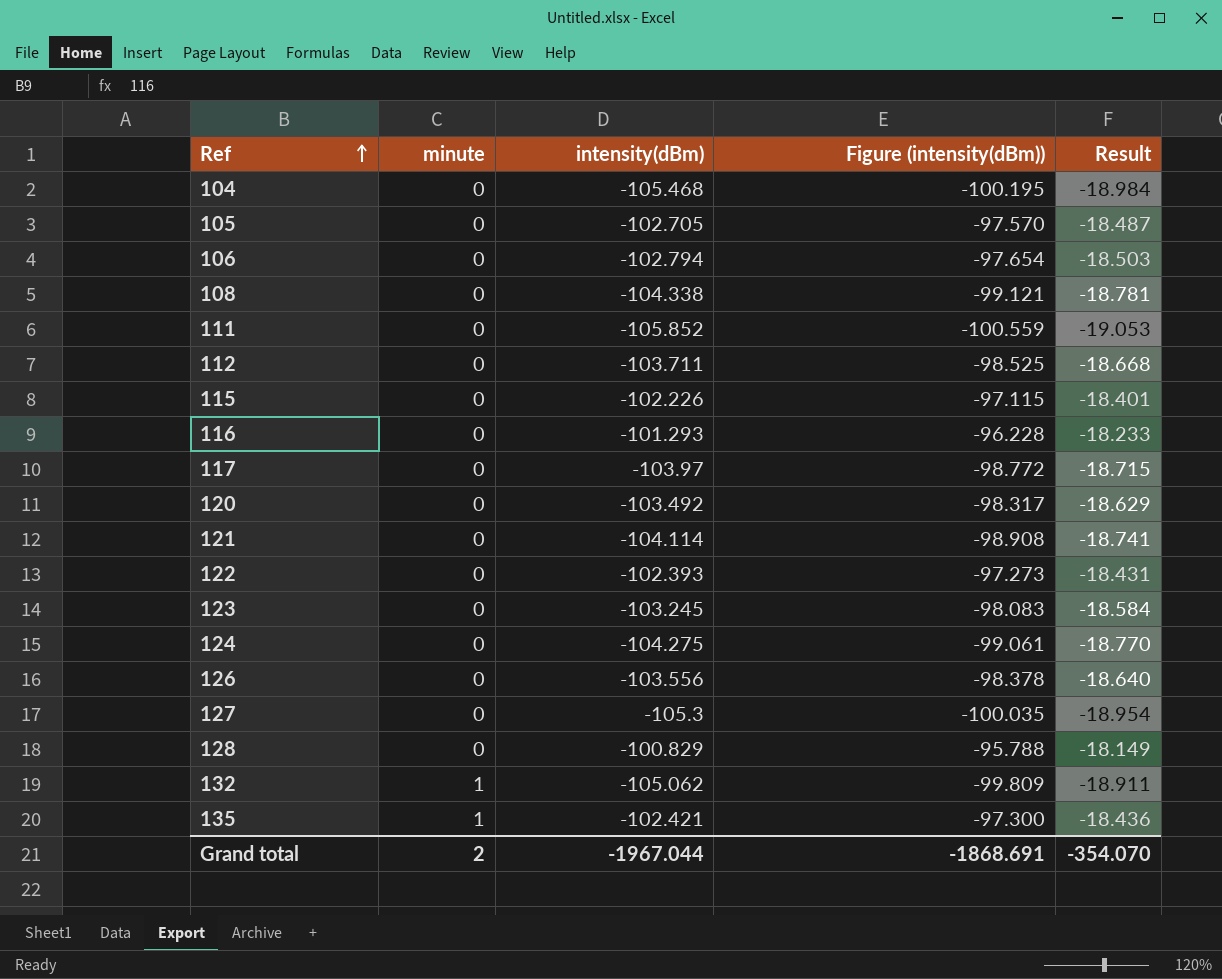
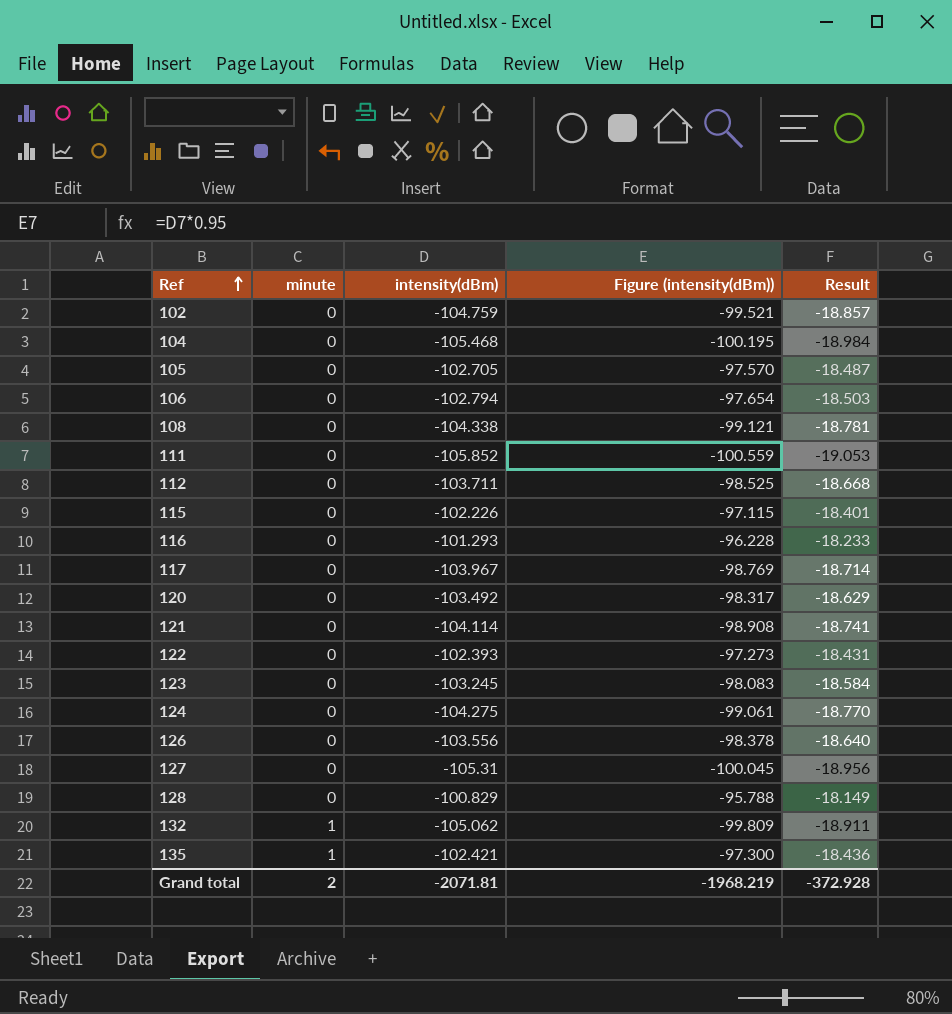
row 102: none -> 0 | -104.759 | -99.521 | -18.857
117 | intensity(dBm): -103.97 -> -103.967
117 | Figure (intensity(dBm)): -98.772 -> -98.769
117 | Result: -18.715 -> -18.714
127 | intensity(dBm): -105.3 -> -105.31
127 | Figure (intensity(dBm)): -100.035 -> -100.045
127 | Result: -18.954 -> -18.956
Grand total | intensity(dBm): -1967.044 -> -2071.81
Grand total | Figure (intensity(dBm)): -1868.691 -> -1968.219
Grand total | Result: -354.070 -> -372.928

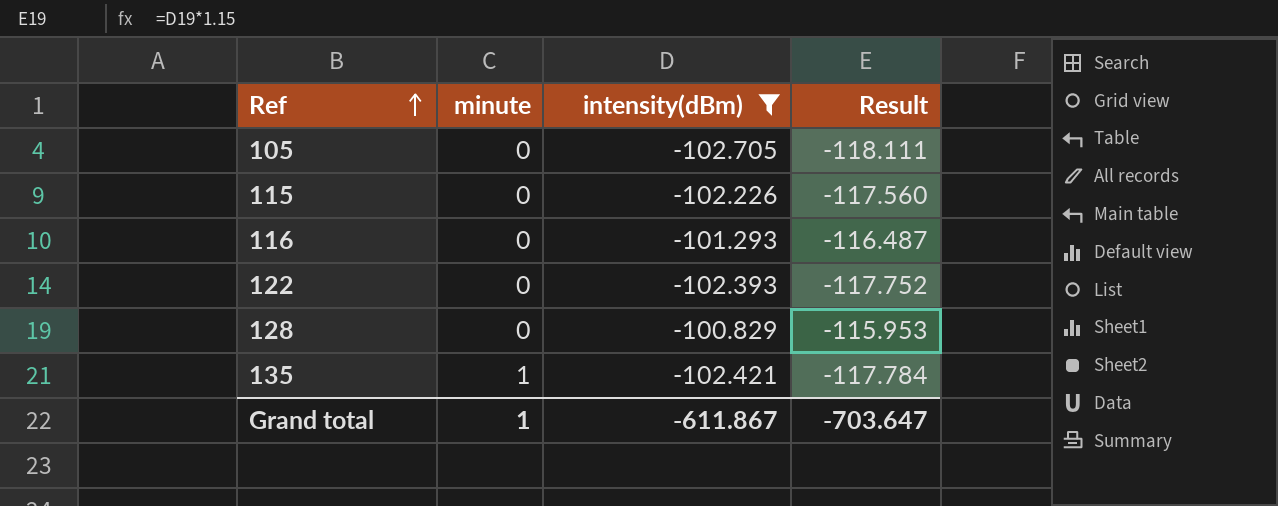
filter: none -> intensity(dBm) >= -102.705
column Figure (intensity(dBm)) | formula: [intensity(dBm)] * 0.95 -> none
column Result | formula: [intensity(dBm)] * 0.18 -> [intensity(dBm)] * 1.15
Grand total | minute: 2 -> 1
Grand total | intensity(dBm): -2071.81 -> -611.867
Grand total | Result: -372.928 -> -703.647

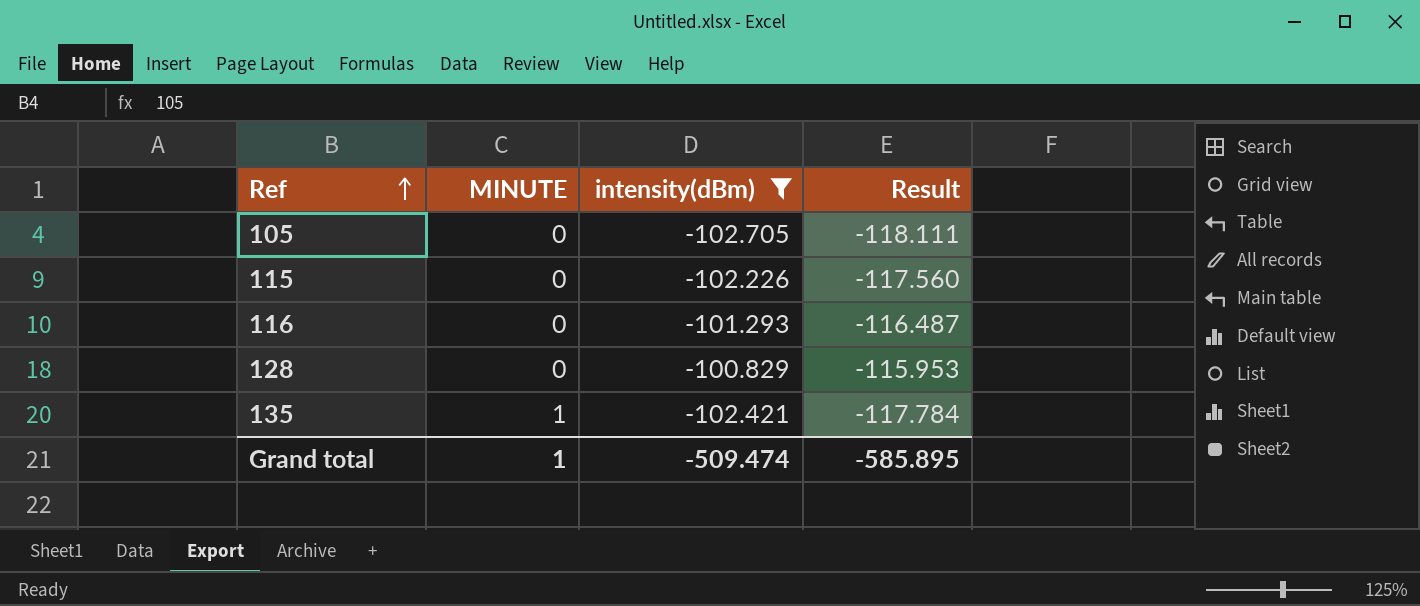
column name: minute -> MINUTE
row 122: 0 | -102.393 | -117.752 -> none
Grand total | intensity(dBm): -611.867 -> -509.474
Grand total | Result: -703.647 -> -585.895

